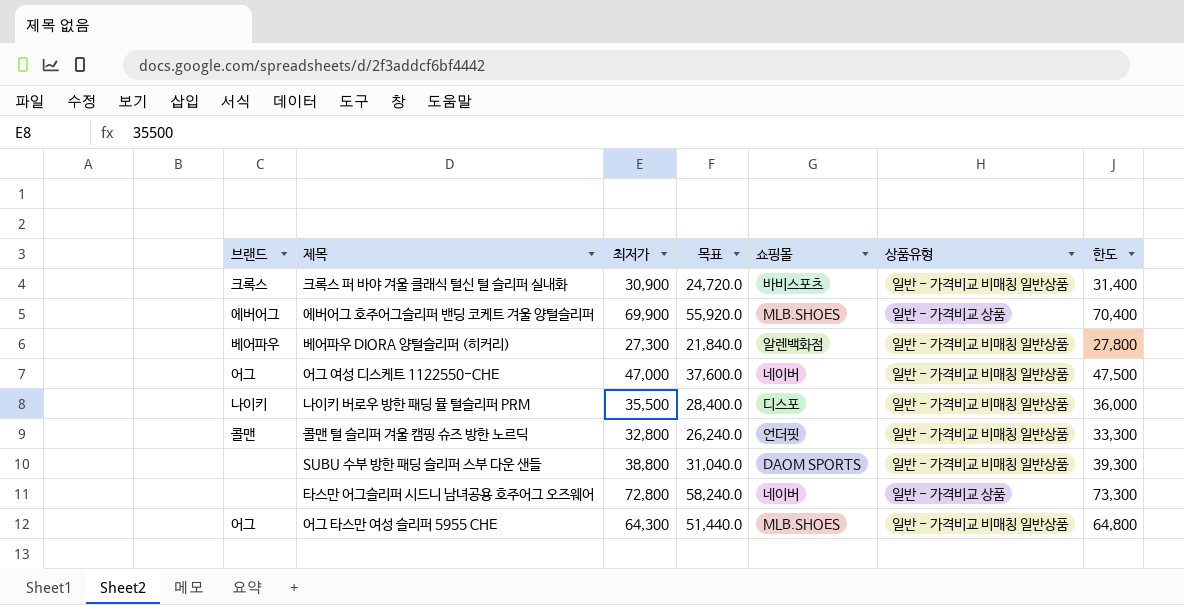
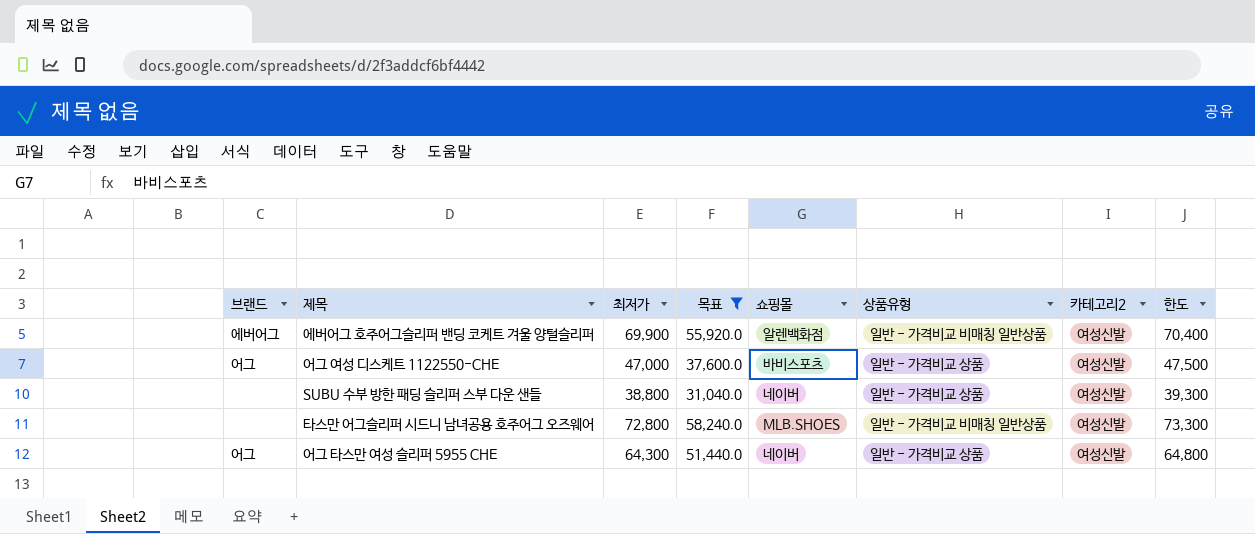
filter: none -> 목표 >= 31,040.0
column 카테고리2 | position: none -> 7
에버어그 호주어그슬리퍼 밴딩 코케트 겨울 양털슬리퍼 | 쇼핑몰: MLB.SHOES -> 알렌백화점
에버어그 호주어그슬리퍼 밴딩 코케트 겨울 양털슬리퍼 | 상품유형: 일반 - 가격비교 상품 -> 일반 - 가격비교 비매칭 일반상품
어그 여성 디스케트 1122550-CHE | 쇼핑몰: 네이버 -> 바비스포츠
어그 여성 디스케트 1122550-CHE | 상품유형: 일반 - 가격비교 비매칭 일반상품 -> 일반 - 가격비교 상품
SUBU 수부 방한 패딩 슬리퍼 스부 다운 샌들 | 쇼핑몰: DAOM SPORTS -> 네이버
SUBU 수부 방한 패딩 슬리퍼 스부 다운 샌들 | 상품유형: 일반 - 가격비교 비매칭 일반상품 -> 일반 - 가격비교 상품
타스만 어그슬리퍼 시드니 남녀공용 호주어그 오즈웨어 | 쇼핑몰: 네이버 -> MLB.SHOES
타스만 어그슬리퍼 시드니 남녀공용 호주어그 오즈웨어 | 상품유형: 일반 - 가격비교 상품 -> 일반 - 가격비교 비매칭 일반상품
어그 타스만 여성 슬리퍼 5955 CHE | 쇼핑몰: MLB.SHOES -> 네이버
어그 타스만 여성 슬리퍼 5955 CHE | 상품유형: 일반 - 가격비교 비매칭 일반상품 -> 일반 - 가격비교 상품

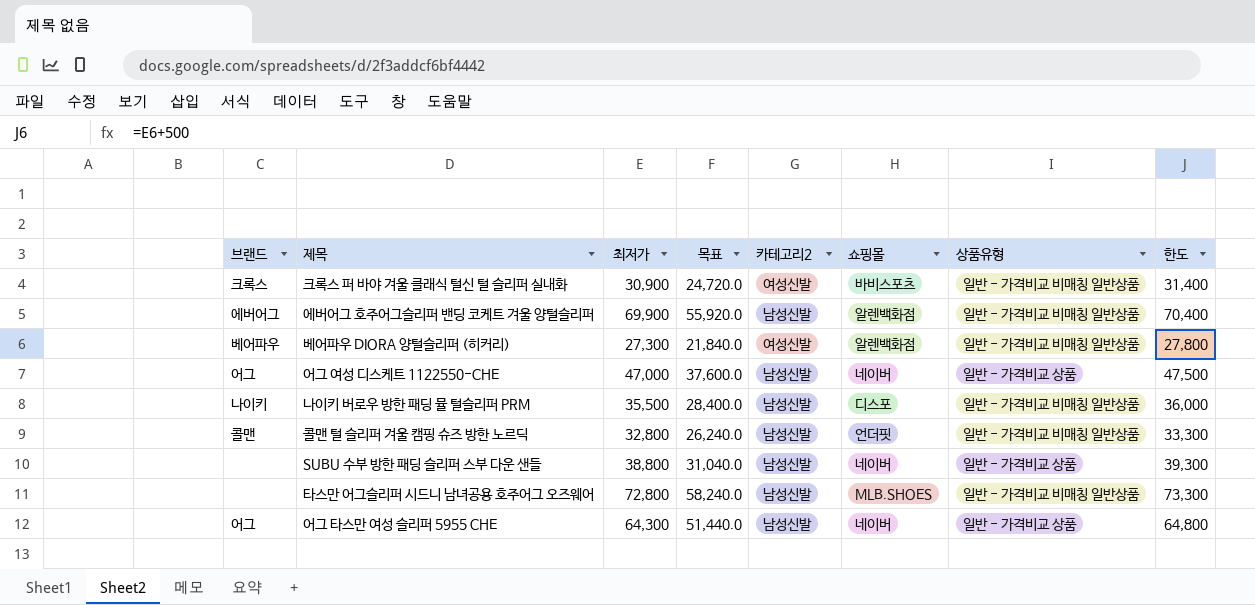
filter: 목표 >= 31,040.0 -> none
column 카테고리2 | position: 7 -> 5
에버어그 호주어그슬리퍼 밴딩 코케트 겨울 양털슬리퍼 | 카테고리2: 여성신발 -> 남성신발
어그 여성 디스케트 1122550-CHE | 카테고리2: 여성신발 -> 남성신발
어그 여성 디스케트 1122550-CHE | 쇼핑몰: 바비스포츠 -> 네이버
SUBU 수부 방한 패딩 슬리퍼 스부 다운 샌들 | 카테고리2: 여성신발 -> 남성신발
타스만 어그슬리퍼 시드니 남녀공용 호주어그 오즈웨어 | 카테고리2: 여성신발 -> 남성신발
어그 타스만 여성 슬리퍼 5955 CHE | 카테고리2: 여성신발 -> 남성신발

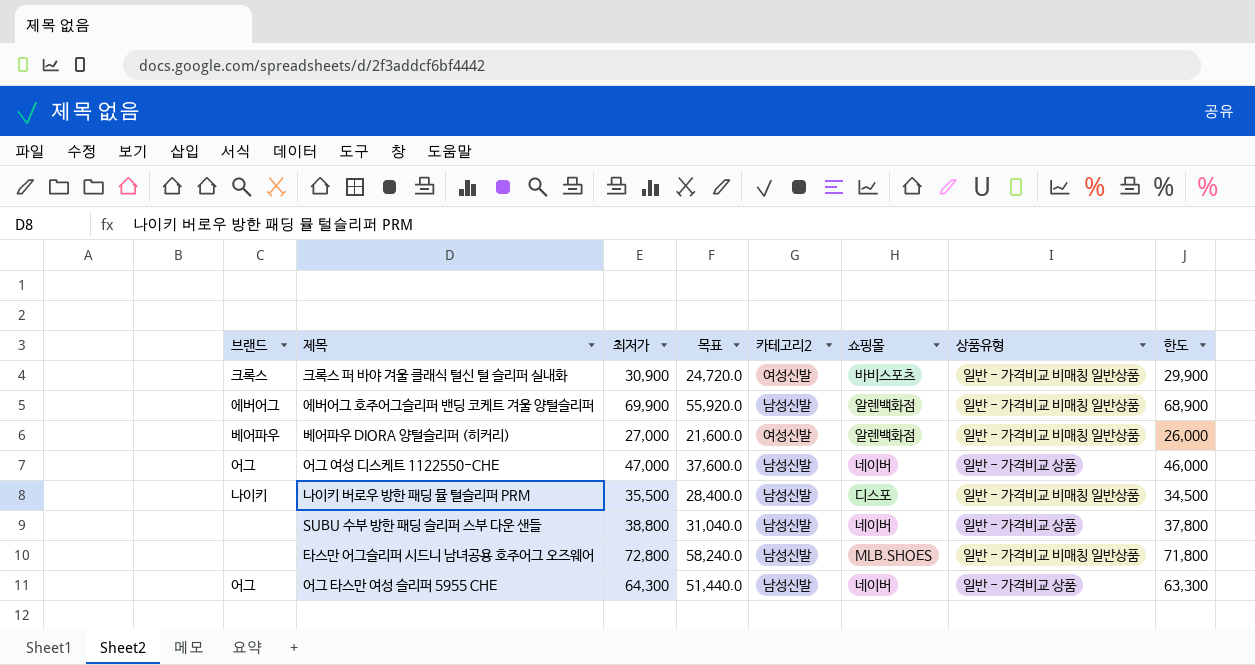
column 한도 | formula: [최저가] + 500 -> [최저가] - 1000
row 콜맨 털 슬리퍼 겨울 캠핑 슈즈 방한 노르딕: 콜맨 | 32,800 | 26,240.0 | 남성신발 | 언더핏 | 일반 - 가격비교 비매칭 일반상품 | 33,300 -> none
베어파우 DIORA 양털슬리퍼 (히커리) | 최저가: 27,300 -> 27,000
베어파우 DIORA 양털슬리퍼 (히커리) | 목표: 21,840.0 -> 21,600.0

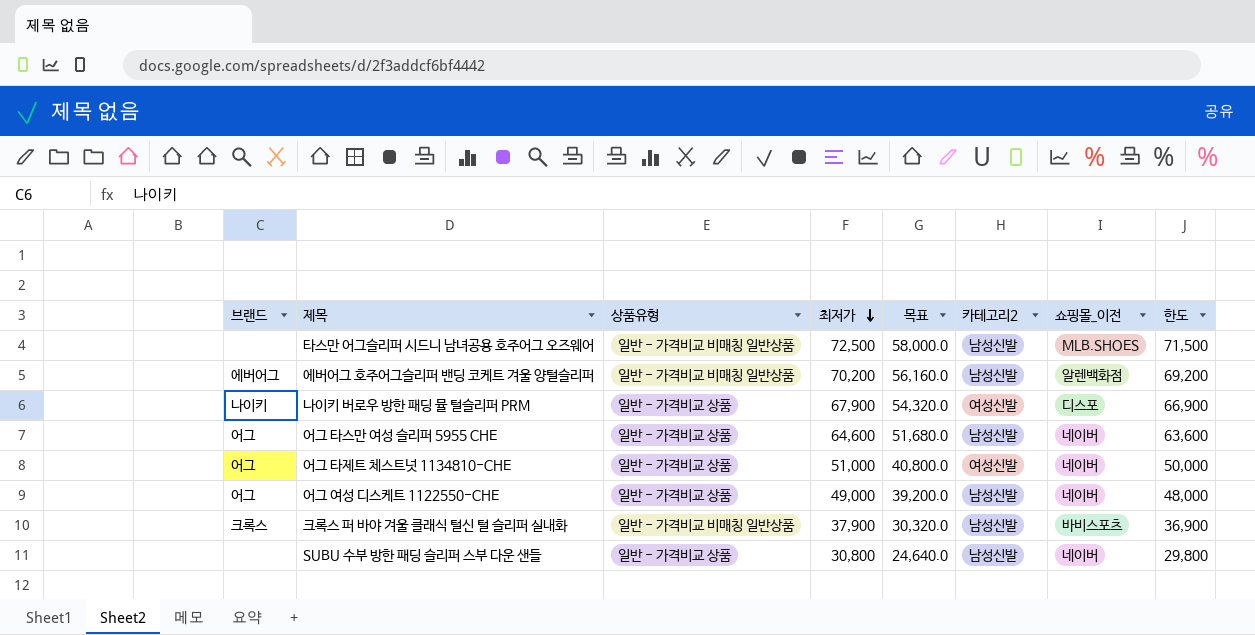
row order: none -> 최저가 descending
column 상품유형 | position: 7 -> 3
column name: 쇼핑몰 -> 쇼핑몰_이전
row 베어파우 DIORA 양털슬리퍼 (히커리): 베어파우 | 27,000 | 21,600.0 | 여성신발 | 알렌백화점 | 일반 - 가격비교 비매칭 일반상품 | 26,000 -> none
타스만 어그슬리퍼 시드니 남녀공용 호주어그 오즈웨어 | 최저가: 72,800 -> 72,500
타스만 어그슬리퍼 시드니 남녀공용 호주어그 오즈웨어 | 목표: 58,240.0 -> 58,000.0
타스만 어그슬리퍼 시드니 남녀공용 호주어그 오즈웨어 | 한도: 71,800 -> 71,500
에버어그 호주어그슬리퍼 밴딩 코케트 겨울 양털슬리퍼 | 최저가: 69,900 -> 70,200
에버어그 호주어그슬리퍼 밴딩 코케트 겨울 양털슬리퍼 | 목표: 55,920.0 -> 56,160.0
에버어그 호주어그슬리퍼 밴딩 코케트 겨울 양털슬리퍼 | 한도: 68,900 -> 69,200
나이키 버로우 방한 패딩 뮬 털슬리퍼 PRM | 상품유형: 일반 - 가격비교 비매칭 일반상품 -> 일반 - 가격비교 상품
나이키 버로우 방한 패딩 뮬 털슬리퍼 PRM | 최저가: 35,500 -> 67,900
나이키 버로우 방한 패딩 뮬 털슬리퍼 PRM | 목표: 28,400.0 -> 54,320.0
나이키 버로우 방한 패딩 뮬 털슬리퍼 PRM | 카테고리2: 남성신발 -> 여성신발
나이키 버로우 방한 패딩 뮬 털슬리퍼 PRM | 한도: 34,500 -> 66,900
어그 타스만 여성 슬리퍼 5955 CHE | 최저가: 64,300 -> 64,600
어그 타스만 여성 슬리퍼 5955 CHE | 목표: 51,440.0 -> 51,680.0
어그 타스만 여성 슬리퍼 5955 CHE | 한도: 63,300 -> 63,600
row 어그 타제트 체스트넛 1134810-CHE: none -> 어그 | 일반 - 가격비교 상품 | 51,000 | 40,800.0 | 여성신발 | 네이버 | 50,000
어그 여성 디스케트 1122550-CHE | 최저가: 47,000 -> 49,000
어그 여성 디스케트 1122550-CHE | 목표: 37,600.0 -> 39,200.0
어그 여성 디스케트 1122550-CHE | 한도: 46,000 -> 48,000
크록스 퍼 바야 겨울 클래식 털신 털 슬리퍼 실내화 | 최저가: 30,900 -> 37,900
크록스 퍼 바야 겨울 클래식 털신 털 슬리퍼 실내화 | 목표: 24,720.0 -> 30,320.0
크록스 퍼 바야 겨울 클래식 털신 털 슬리퍼 실내화 | 카테고리2: 여성신발 -> 남성신발
크록스 퍼 바야 겨울 클래식 털신 털 슬리퍼 실내화 | 한도: 29,900 -> 36,900
SUBU 수부 방한 패딩 슬리퍼 스부 다운 샌들 | 최저가: 38,800 -> 30,800
SUBU 수부 방한 패딩 슬리퍼 스부 다운 샌들 | 목표: 31,040.0 -> 24,640.0
SUBU 수부 방한 패딩 슬리퍼 스부 다운 샌들 | 한도: 37,800 -> 29,800

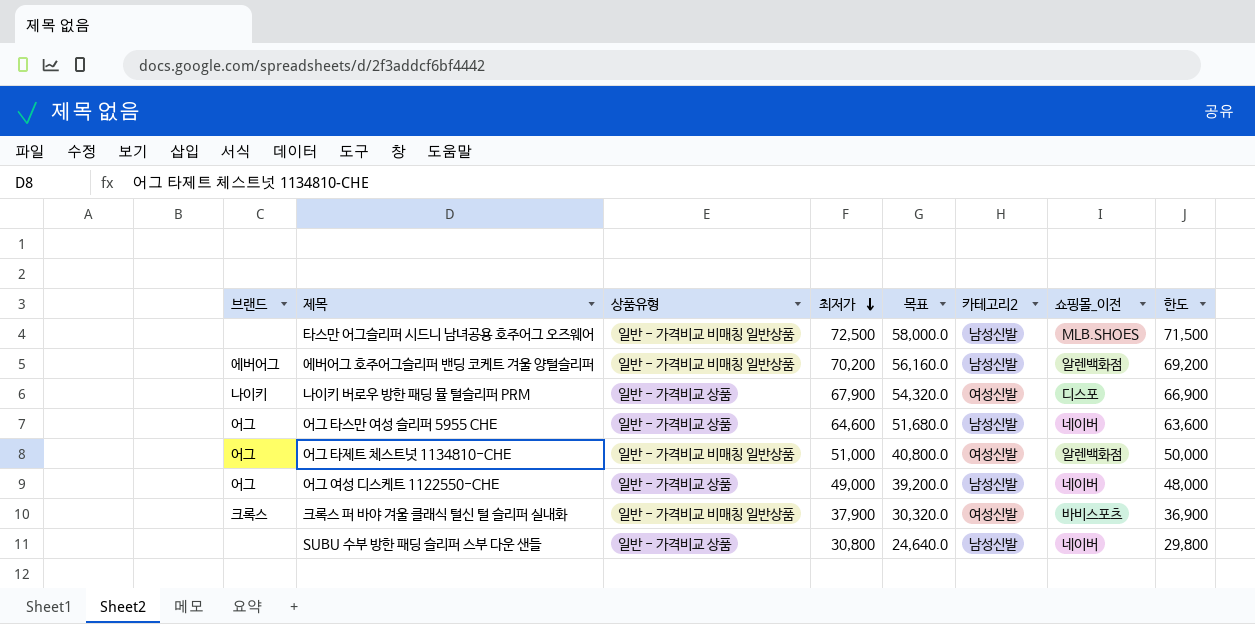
어그 타제트 체스트넛 1134810-CHE | 상품유형: 일반 - 가격비교 상품 -> 일반 - 가격비교 비매칭 일반상품
어그 타제트 체스트넛 1134810-CHE | 쇼핑몰_이전: 네이버 -> 알렌백화점
크록스 퍼 바야 겨울 클래식 털신 털 슬리퍼 실내화 | 카테고리2: 남성신발 -> 여성신발

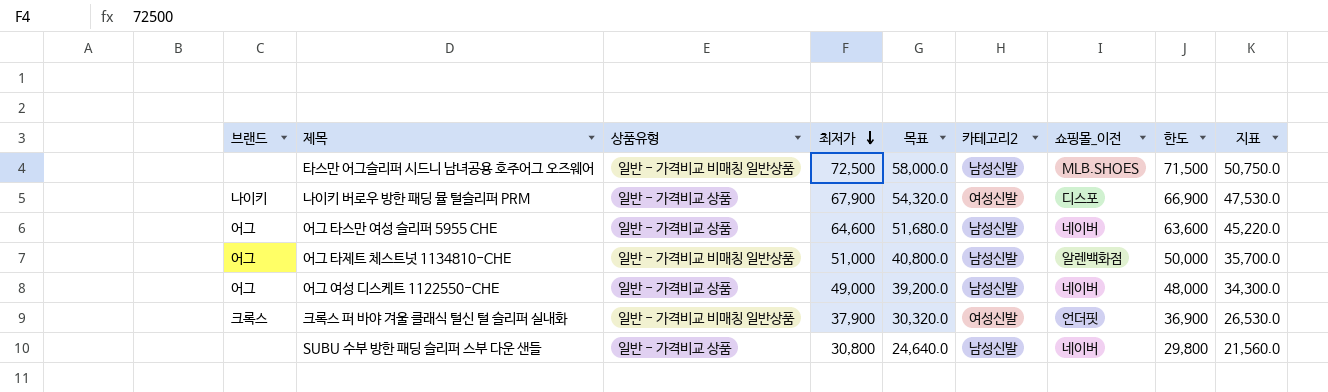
column 지표 | formula: none -> [최저가] * 0.7
row 에버어그 호주어그슬리퍼 밴딩 코케트 겨울 양털슬리퍼: 에버어그 | 일반 - 가격비교 비매칭 일반상품 | 70,200 | 56,160.0 | 남성신발 | 알렌백화점 | 69,200 -> none
어그 타제트 체스트넛 1134810-CHE | 카테고리2: 여성신발 -> 남성신발
크록스 퍼 바야 겨울 클래식 털신 털 슬리퍼 실내화 | 쇼핑몰_이전: 바비스포츠 -> 언더핏

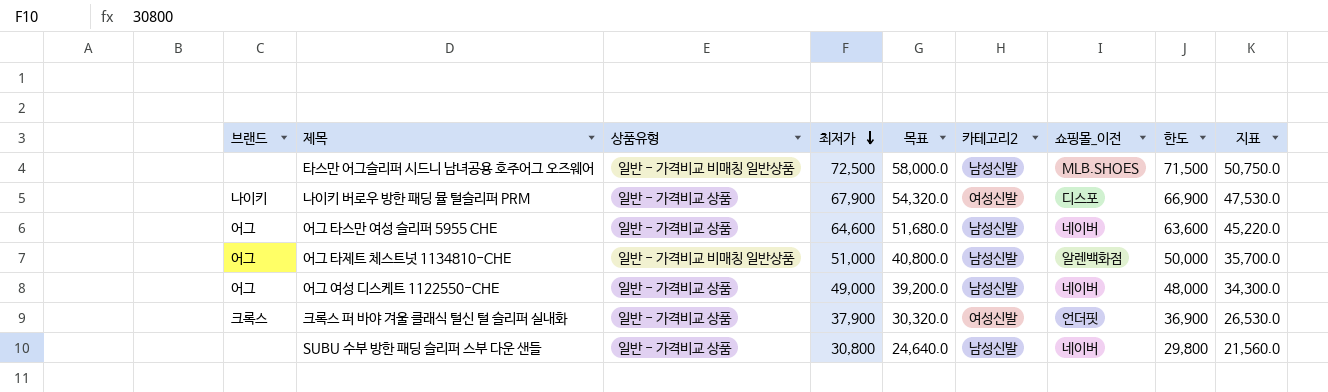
크록스 퍼 바야 겨울 클래식 털신 털 슬리퍼 실내화 | 상품유형: 일반 - 가격비교 비매칭 일반상품 -> 일반 - 가격비교 상품

